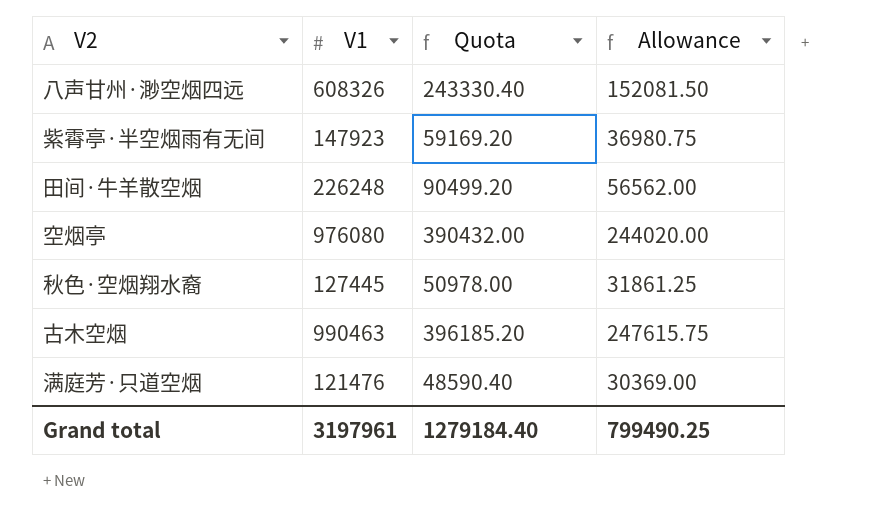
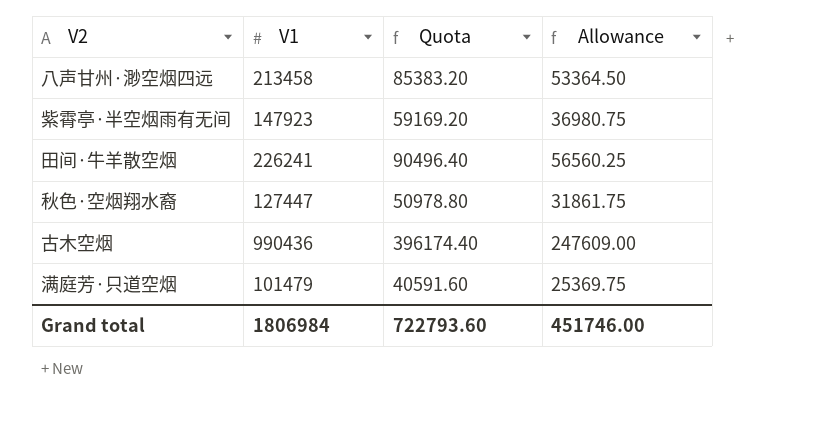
row 空烟亭: 976080 | 390432.00 | 244020.00 -> none
八声甘州·渺空烟四远 | V1: 608326 -> 213458
八声甘州·渺空烟四远 | Quota: 243330.40 -> 85383.20
八声甘州·渺空烟四远 | Allowance: 152081.50 -> 53364.50
田间·牛羊散空烟 | V1: 226248 -> 226241
田间·牛羊散空烟 | Quota: 90499.20 -> 90496.40
田间·牛羊散空烟 | Allowance: 56562.00 -> 56560.25
秋色·空烟翔水裔 | V1: 127445 -> 127447
秋色·空烟翔水裔 | Quota: 50978.00 -> 50978.80
秋色·空烟翔水裔 | Allowance: 31861.25 -> 31861.75
古木空烟 | V1: 990463 -> 990436
古木空烟 | Quota: 396185.20 -> 396174.40
古木空烟 | Allowance: 247615.75 -> 247609.00
满庭芳·只道空烟 | V1: 121476 -> 101479
满庭芳·只道空烟 | Quota: 48590.40 -> 40591.60
满庭芳·只道空烟 | Allowance: 30369.00 -> 25369.75
Grand total | V1: 3197961 -> 1806984
Grand total | Quota: 1279184.40 -> 722793.60
Grand total | Allowance: 799490.25 -> 451746.00

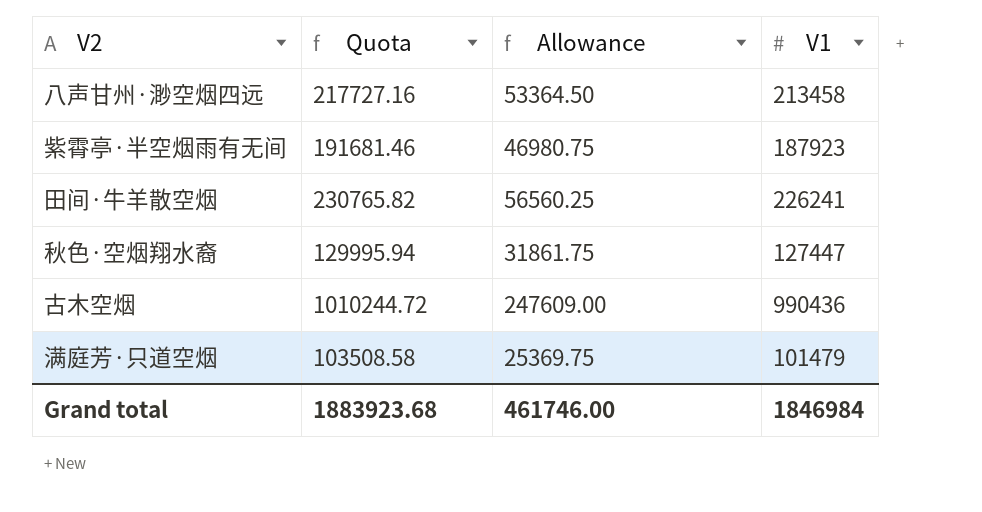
column Quota | formula: [V1] * 0.4 -> [V1] * 1.02
column V1 | position: 2 -> 4
紫霄亭·半空烟雨有无间 | Allowance: 36980.75 -> 46980.75
紫霄亭·半空烟雨有无间 | V1: 147923 -> 187923
Grand total | Quota: 722793.60 -> 1883923.68
Grand total | Allowance: 451746.00 -> 461746.00
Grand total | V1: 1806984 -> 1846984

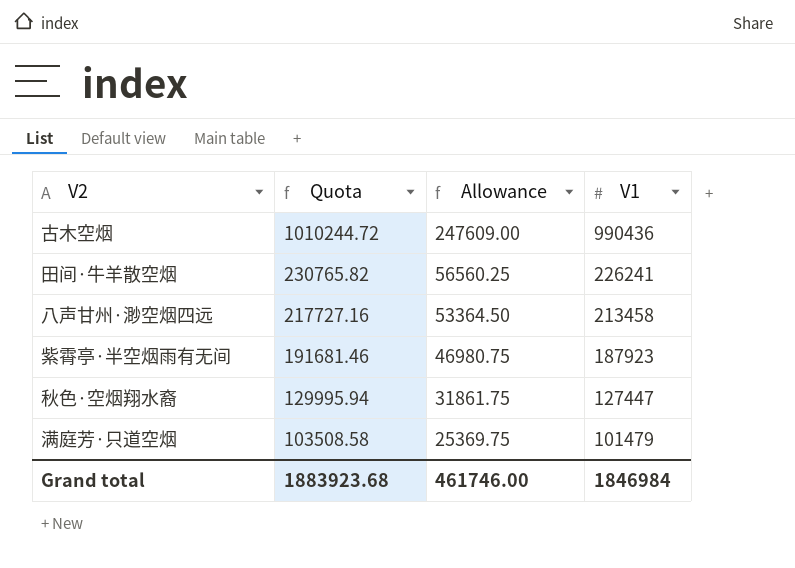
row order: none -> Quota descending

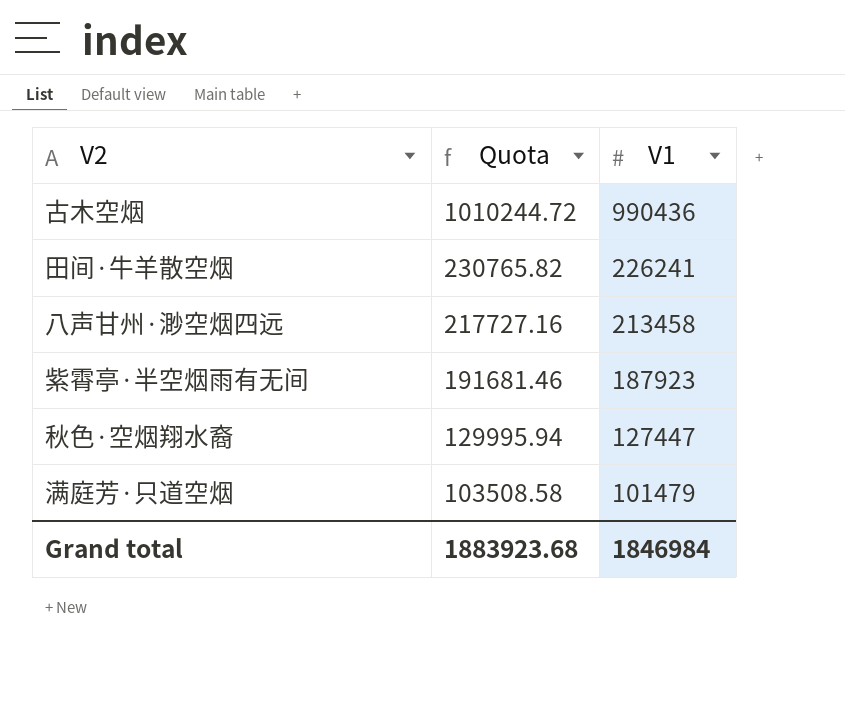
column Allowance | formula: [V1] * 0.25 -> none

